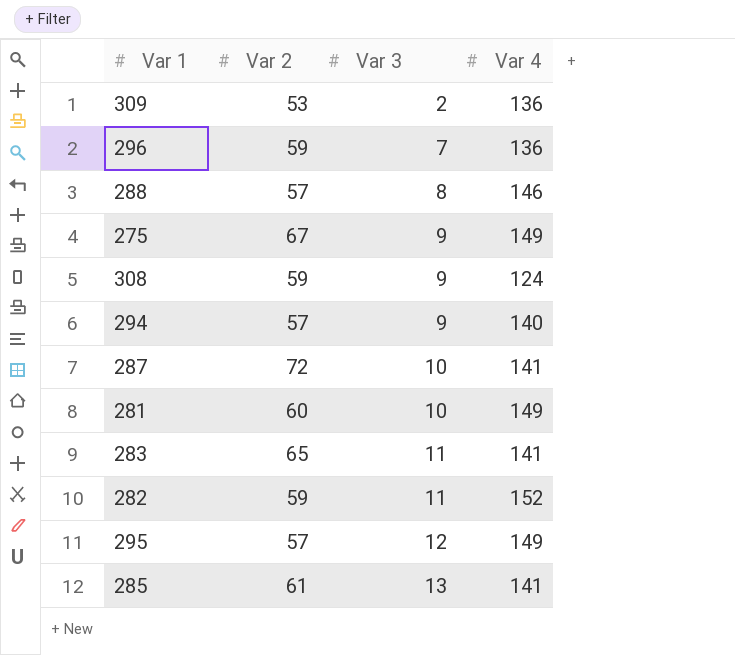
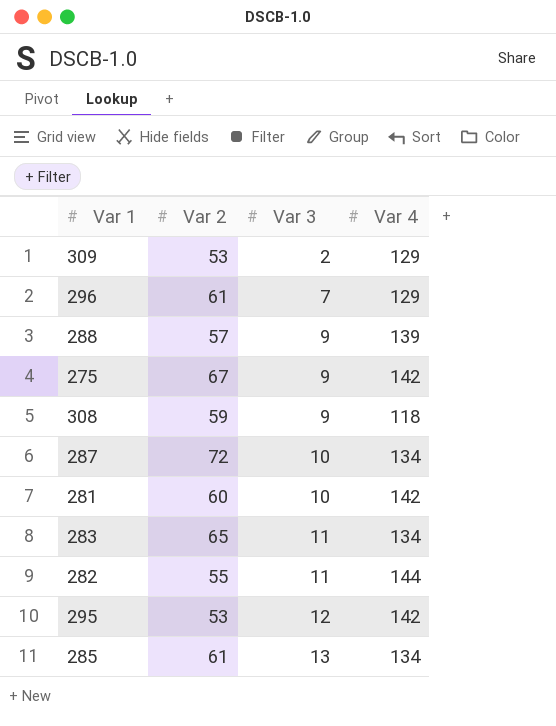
row 294: 57 | 9 | 140 -> none
309 | Var 4: 136 -> 129
296 | Var 2: 59 -> 61
296 | Var 4: 136 -> 129
288 | Var 3: 8 -> 9
288 | Var 4: 146 -> 139
275 | Var 4: 149 -> 142
308 | Var 4: 124 -> 118
287 | Var 4: 141 -> 134
281 | Var 4: 149 -> 142
283 | Var 4: 141 -> 134
282 | Var 2: 59 -> 55
282 | Var 4: 152 -> 144
295 | Var 2: 57 -> 53
295 | Var 4: 149 -> 142
285 | Var 4: 141 -> 134

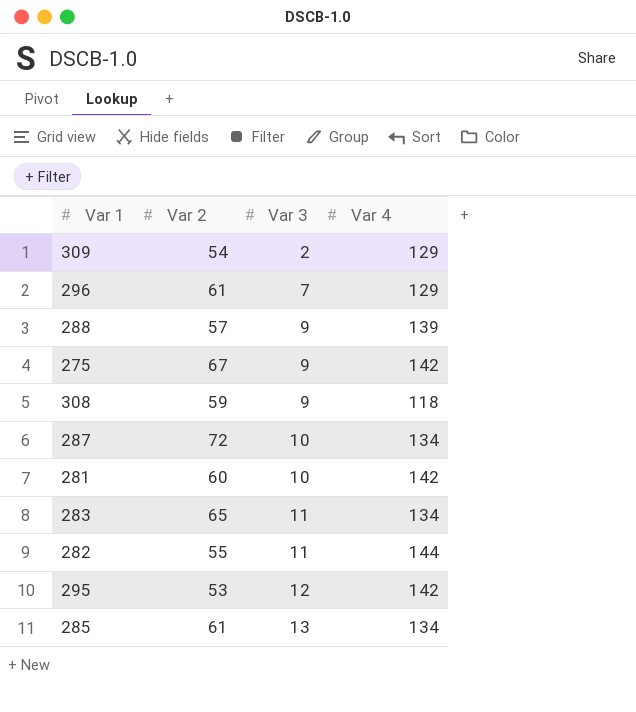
309 | Var 2: 53 -> 54

